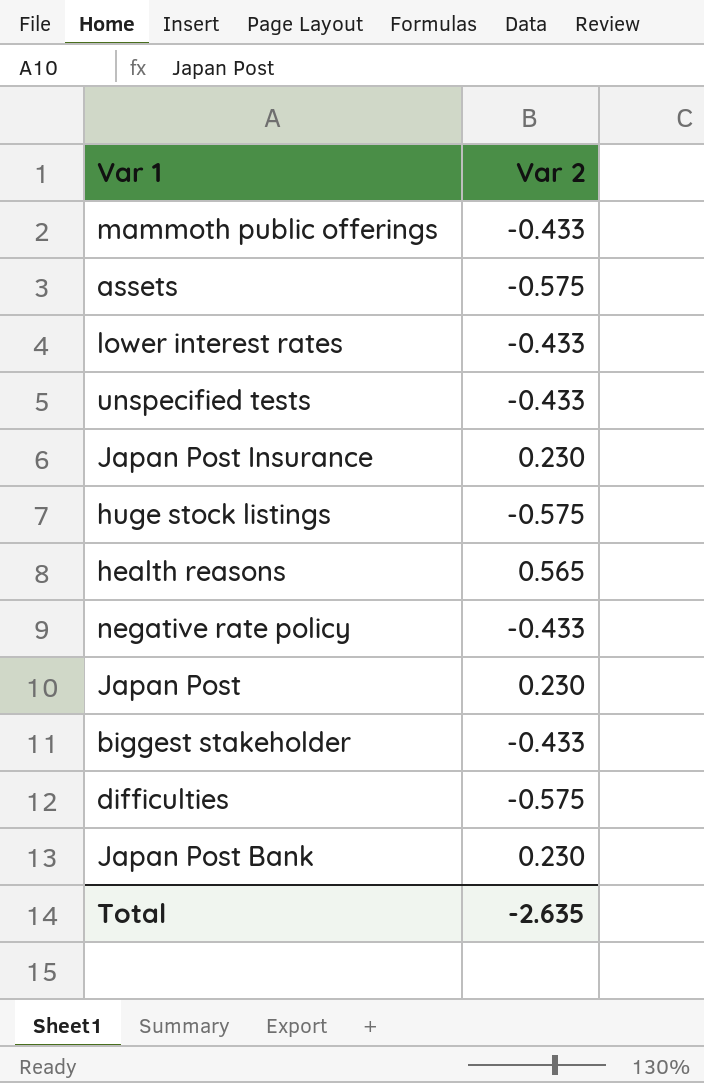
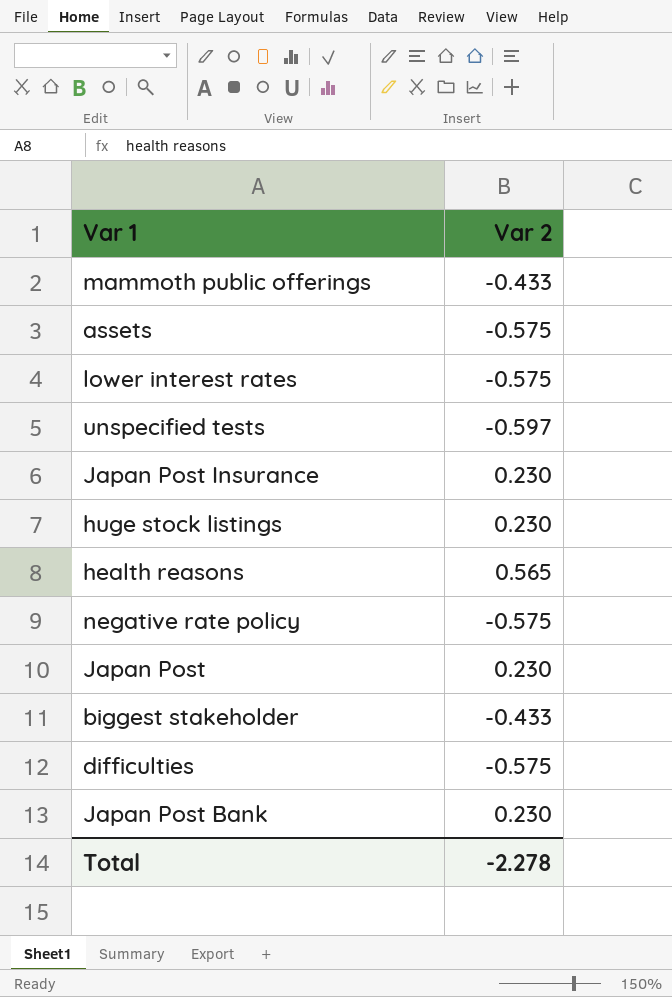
lower interest rates | Var 2: -0.433 -> -0.575
unspecified tests | Var 2: -0.433 -> -0.597
huge stock listings | Var 2: -0.575 -> 0.230
negative rate policy | Var 2: -0.433 -> -0.575
Total | Var 2: -2.635 -> -2.278

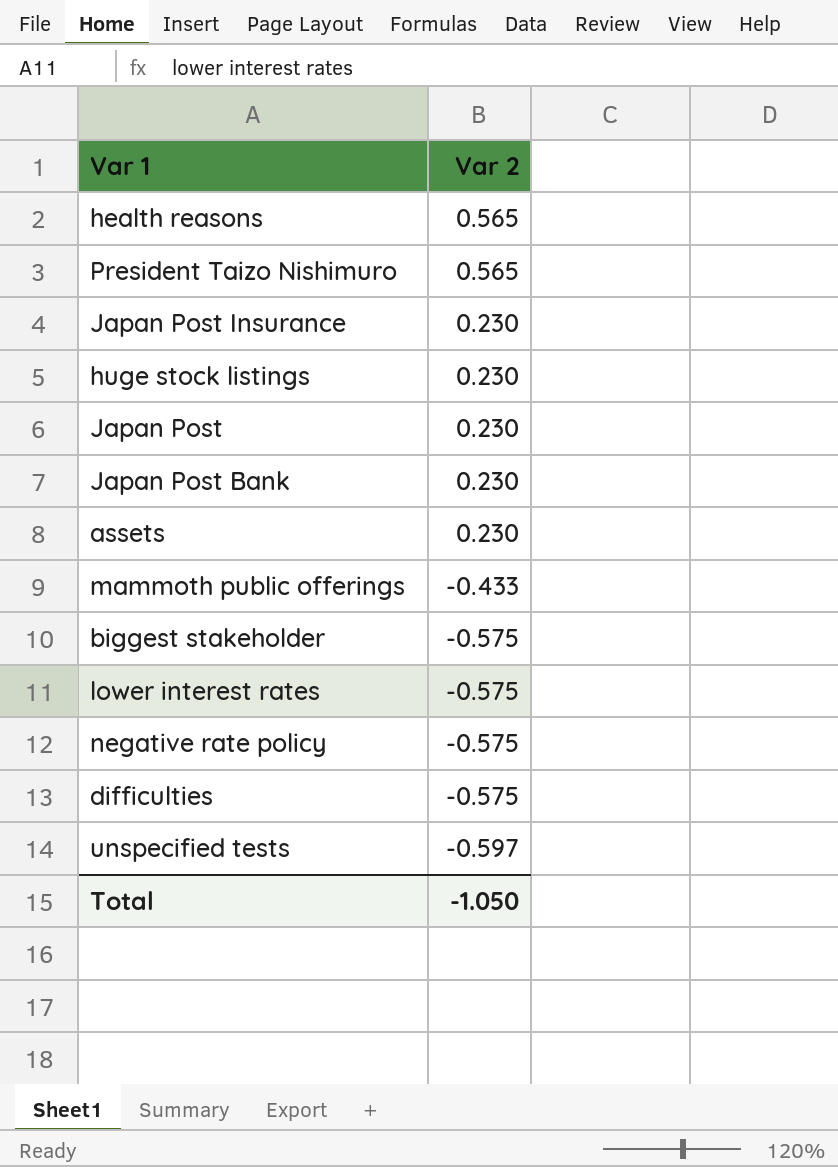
row order: none -> Var 2 descending
row President Taizo Nishimuro: none -> 0.565
assets | Var 2: -0.575 -> 0.230
biggest stakeholder | Var 2: -0.433 -> -0.575
Total | Var 2: -2.278 -> -1.050

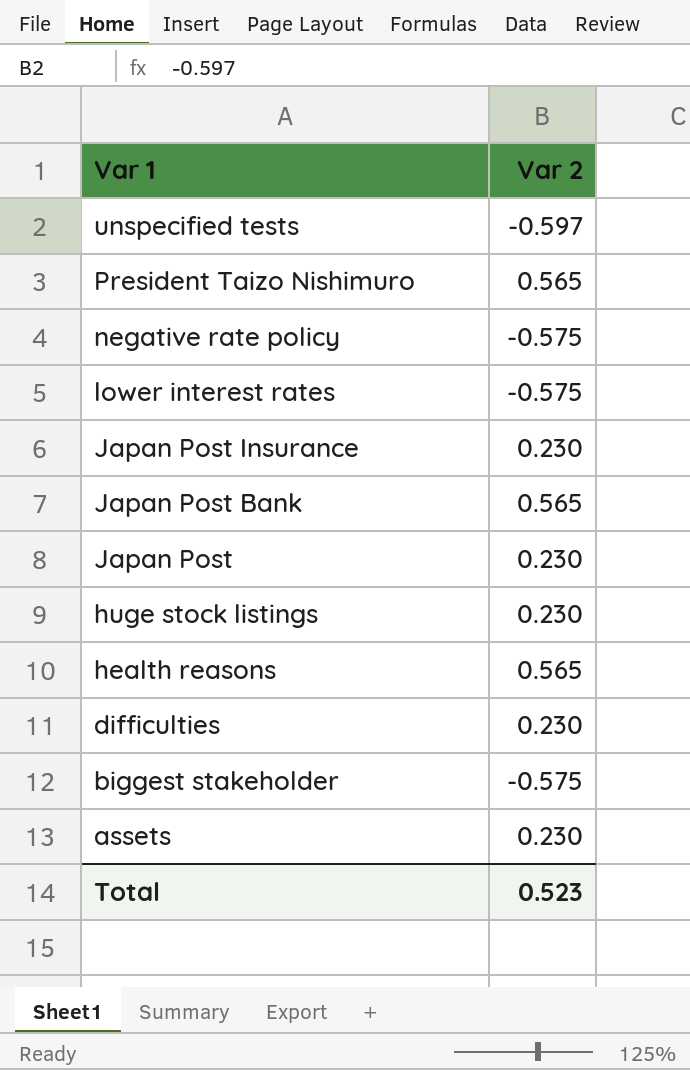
row order: Var 2 descending -> Var 1 descending
row mammoth public offerings: -0.433 -> none
Japan Post Bank | Var 2: 0.230 -> 0.565
difficulties | Var 2: -0.575 -> 0.230
Total | Var 2: -1.050 -> 0.523

